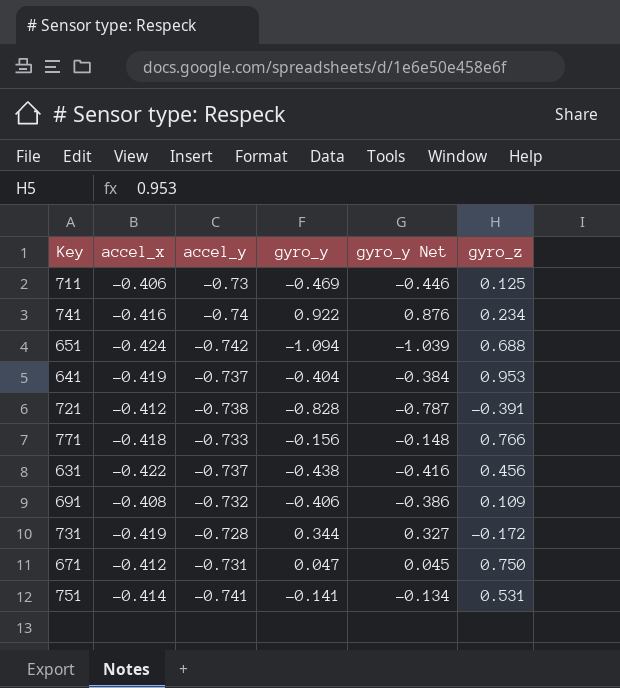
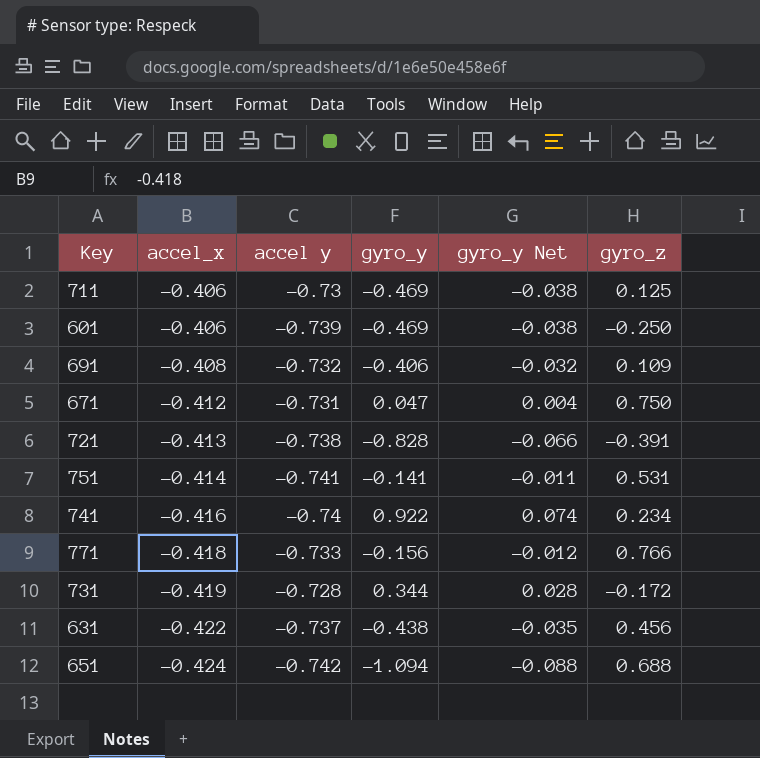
row order: none -> accel_x descending
column name: accel_y -> accel y
column gyro_y Net | formula: [gyro_y] * 0.95 -> [gyro_y] * 0.08
row 641: -0.419 | -0.737 | -0.404 | -0.384 | 0.953 -> none
row 601: none -> -0.406 | -0.739 | -0.469 | -0.038 | -0.250
721 | accel_x: -0.412 -> -0.413

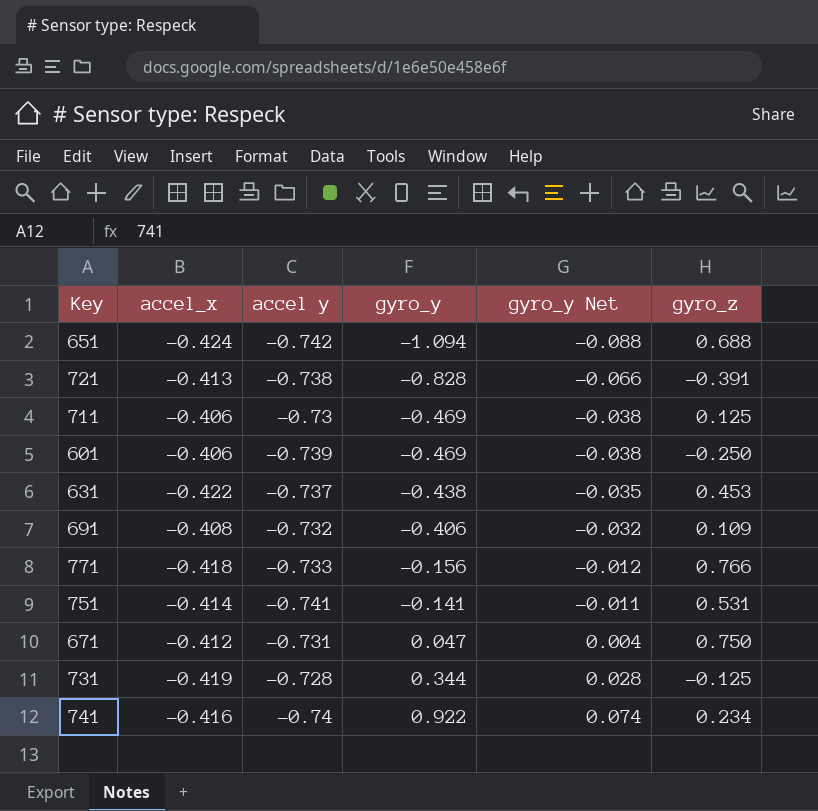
row order: accel_x descending -> gyro_y ascending
631 | gyro_z: 0.456 -> 0.453
731 | gyro_z: -0.172 -> -0.125

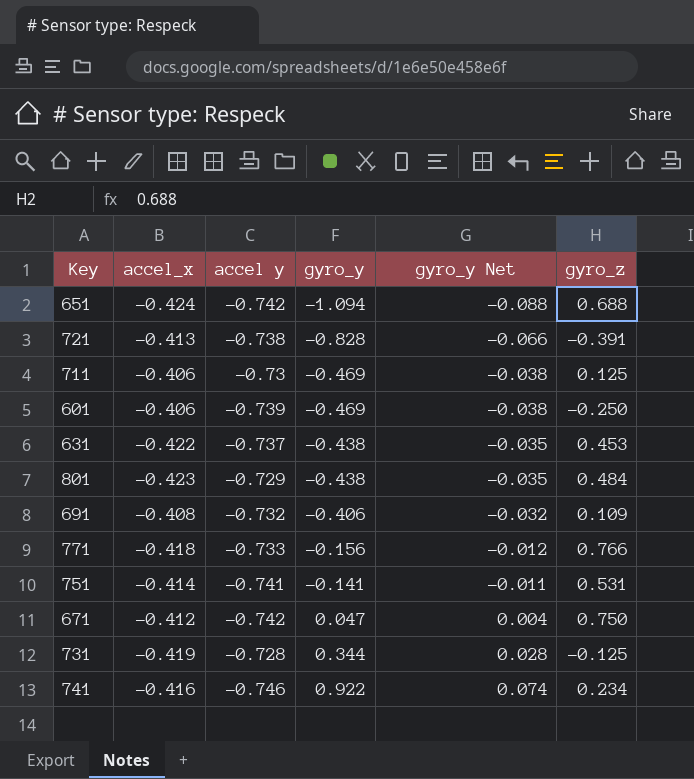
row 801: none -> -0.423 | -0.729 | -0.438 | -0.035 | 0.484
671 | accel y: -0.731 -> -0.742
741 | accel y: -0.74 -> -0.746

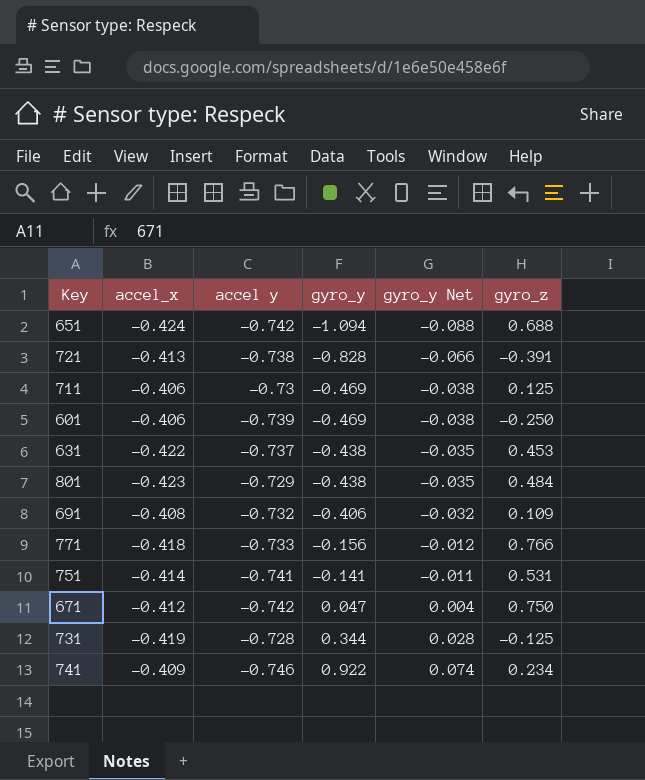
741 | accel_x: -0.416 -> -0.409

